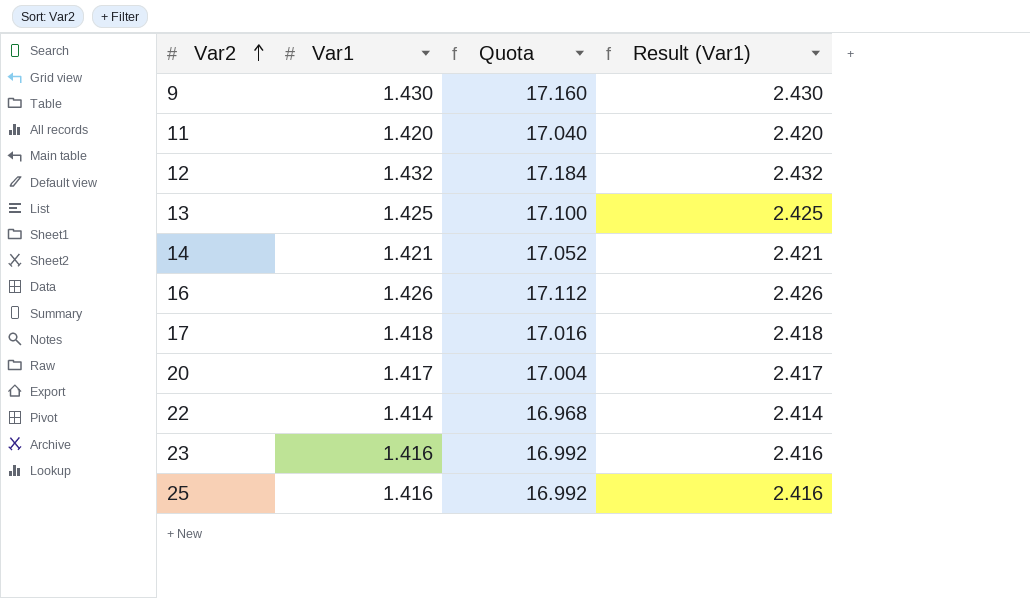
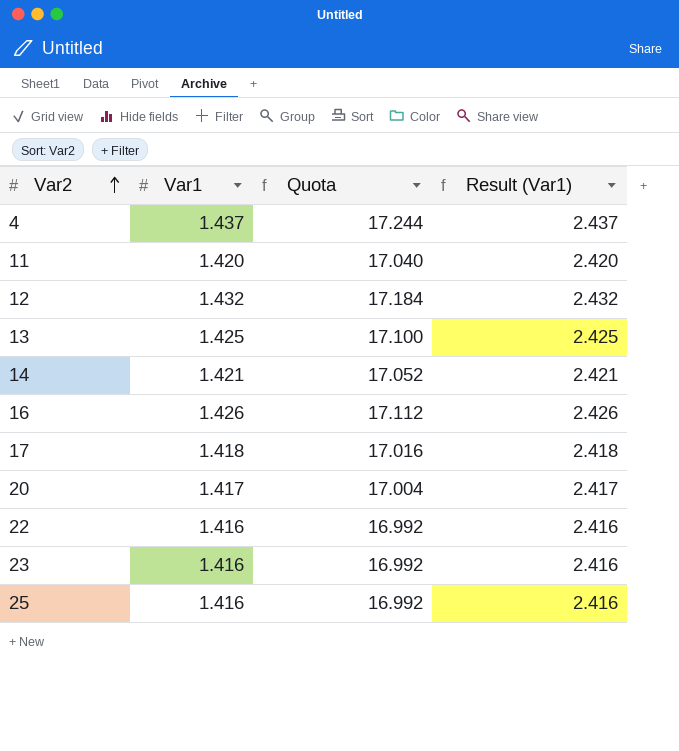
row 9: 1.430 | 17.160 | 2.430 -> none
row 4: none -> 1.437 | 17.244 | 2.437
22 | Var1: 1.414 -> 1.416
22 | Quota: 16.968 -> 16.992
22 | Result (Var1): 2.414 -> 2.416

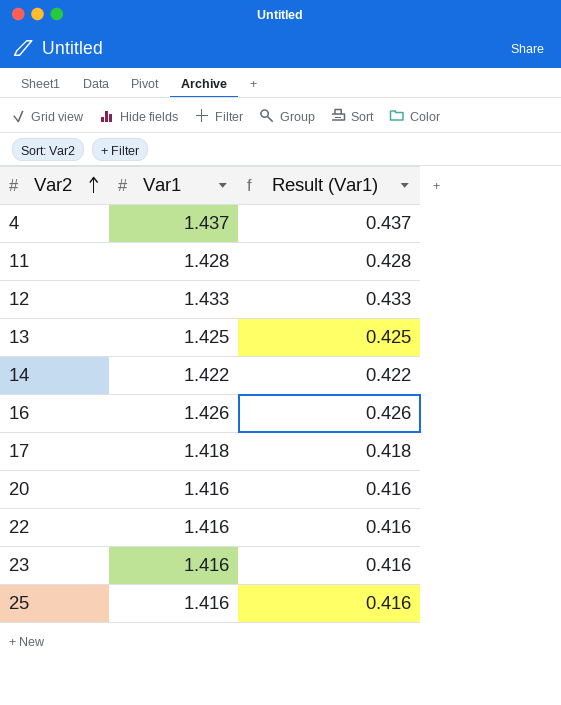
column Quota | formula: [Var1] * 12 -> none
column Result (Var1) | formula: [Var1] + 1 -> [Var1] - 1
11 | Var1: 1.420 -> 1.428
12 | Var1: 1.432 -> 1.433
14 | Var1: 1.421 -> 1.422
20 | Var1: 1.417 -> 1.416

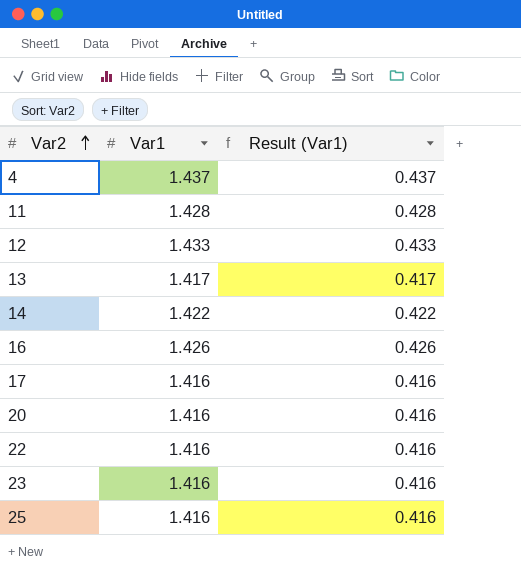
13 | Var1: 1.425 -> 1.417
13 | Result (Var1): 0.425 -> 0.417
17 | Var1: 1.418 -> 1.416
17 | Result (Var1): 0.418 -> 0.416

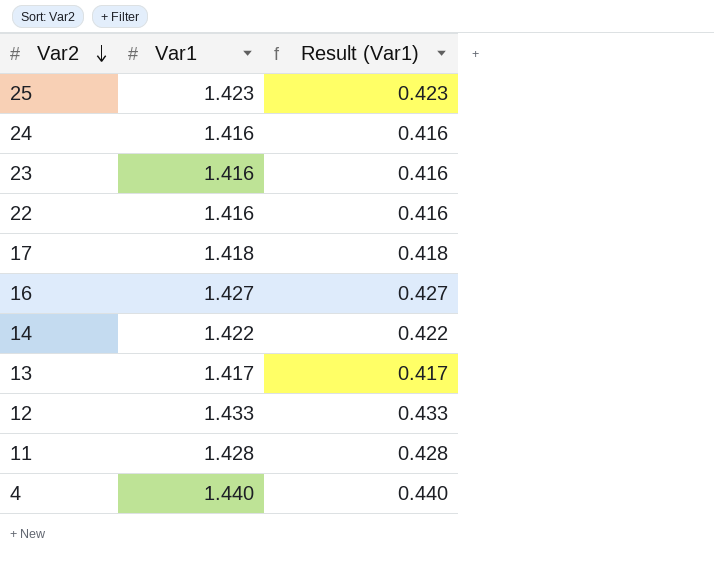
row order: Var2 ascending -> Var2 descending
row 20: 1.416 | 0.416 -> none
25 | Var1: 1.416 -> 1.423
25 | Result (Var1): 0.416 -> 0.423
row 24: none -> 1.416 | 0.416
17 | Var1: 1.416 -> 1.418
17 | Result (Var1): 0.416 -> 0.418
16 | Var1: 1.426 -> 1.427
16 | Result (Var1): 0.426 -> 0.427
4 | Var1: 1.437 -> 1.440
4 | Result (Var1): 0.437 -> 0.440

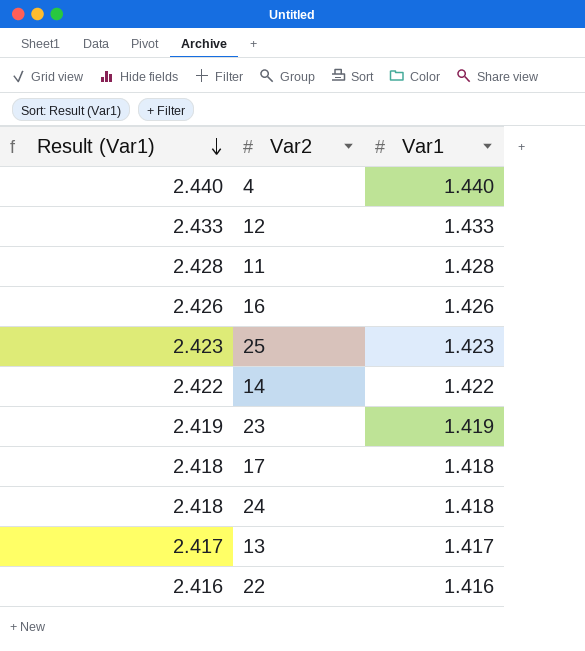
row order: Var2 descending -> Result (Var1) descending
column Result (Var1) | formula: [Var1] - 1 -> [Var1] + 1
column Result (Var1) | position: 3 -> 1
16 | Var1: 1.427 -> 1.426
23 | Var1: 1.416 -> 1.419
24 | Var1: 1.416 -> 1.418

